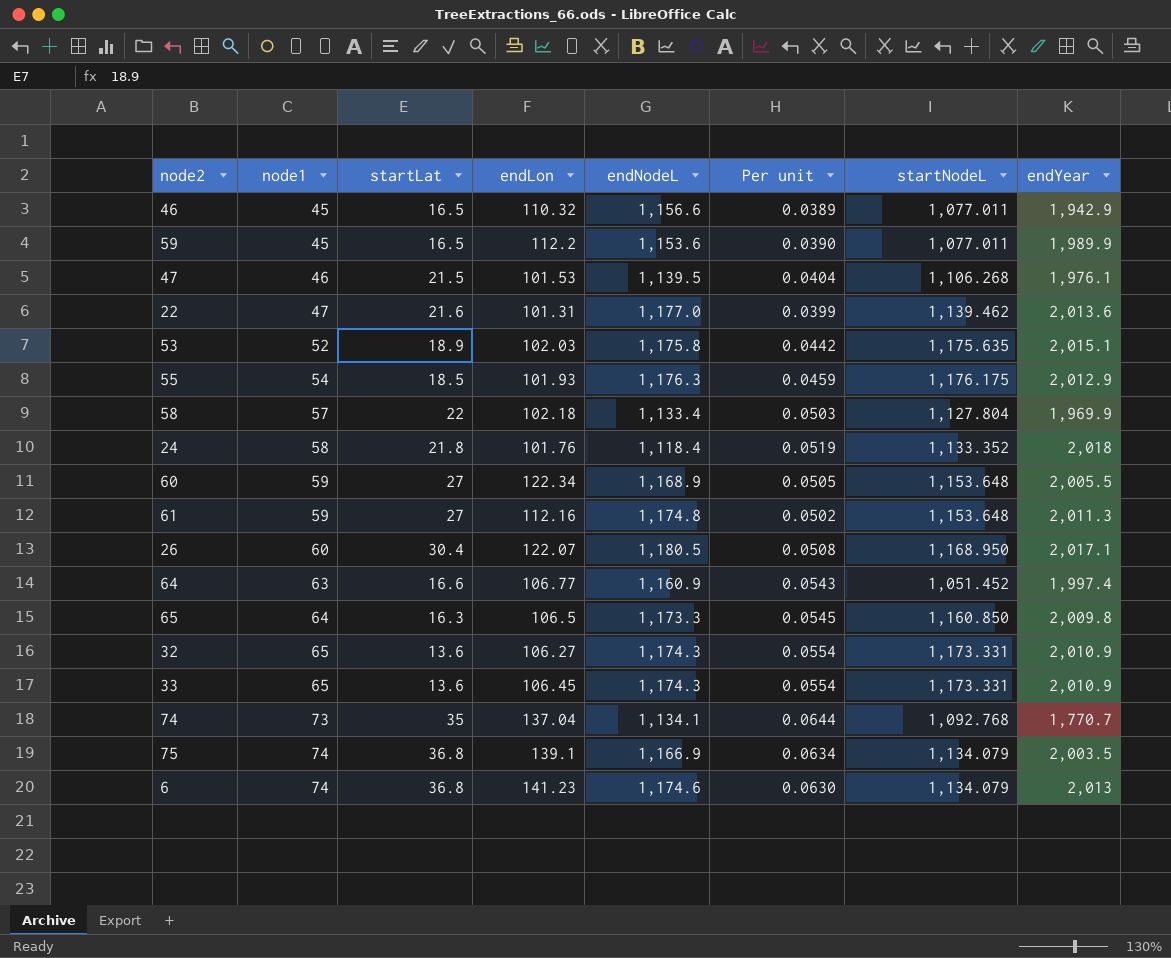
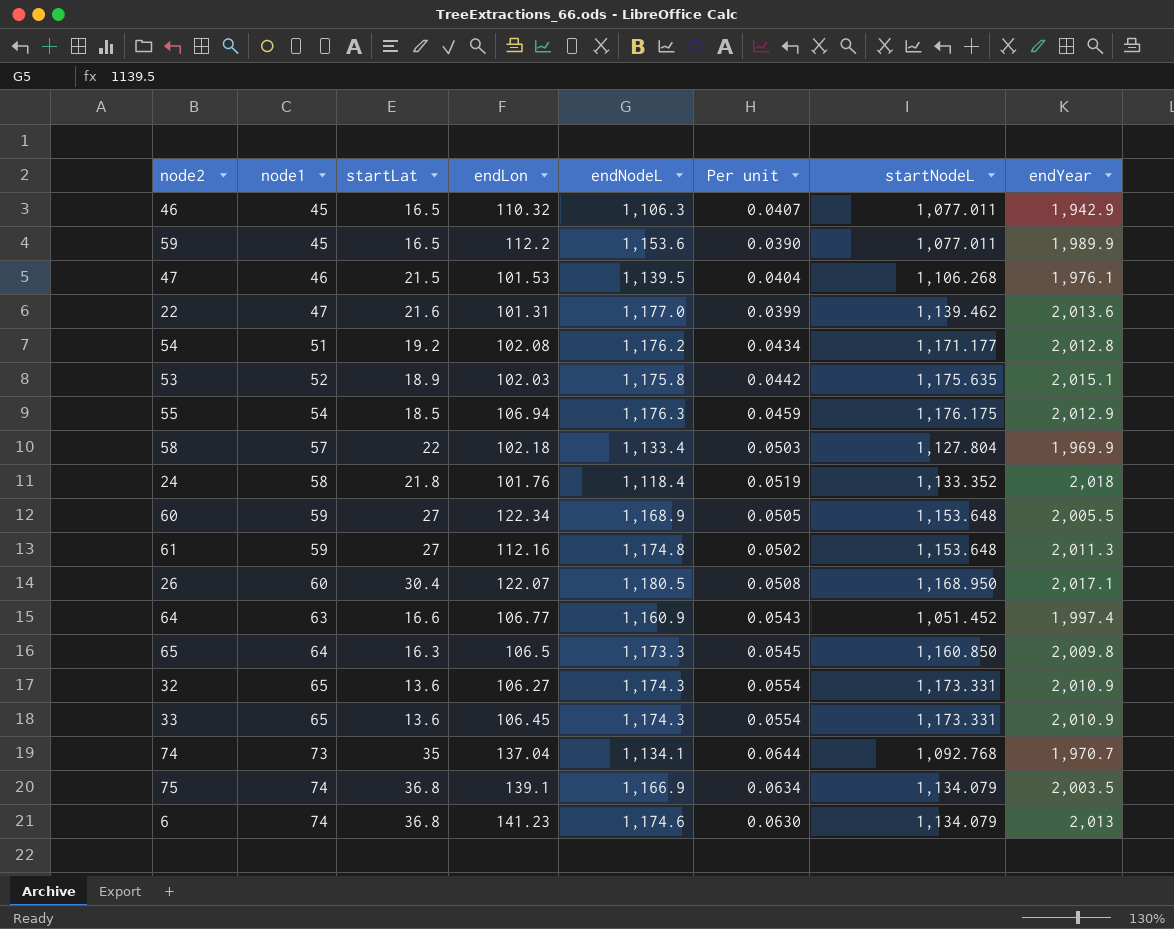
46 | endNodeL: 1,156.6 -> 1,106.3
46 | Per unit: 0.0389 -> 0.0407
row 54: none -> 51 | 19.2 | 102.08 | 1,176.2 | 0.0434 | 1,171.177 | 2,012.8
55 | endLon: 101.93 -> 106.94
74 | endYear: 1,770.7 -> 1,970.7

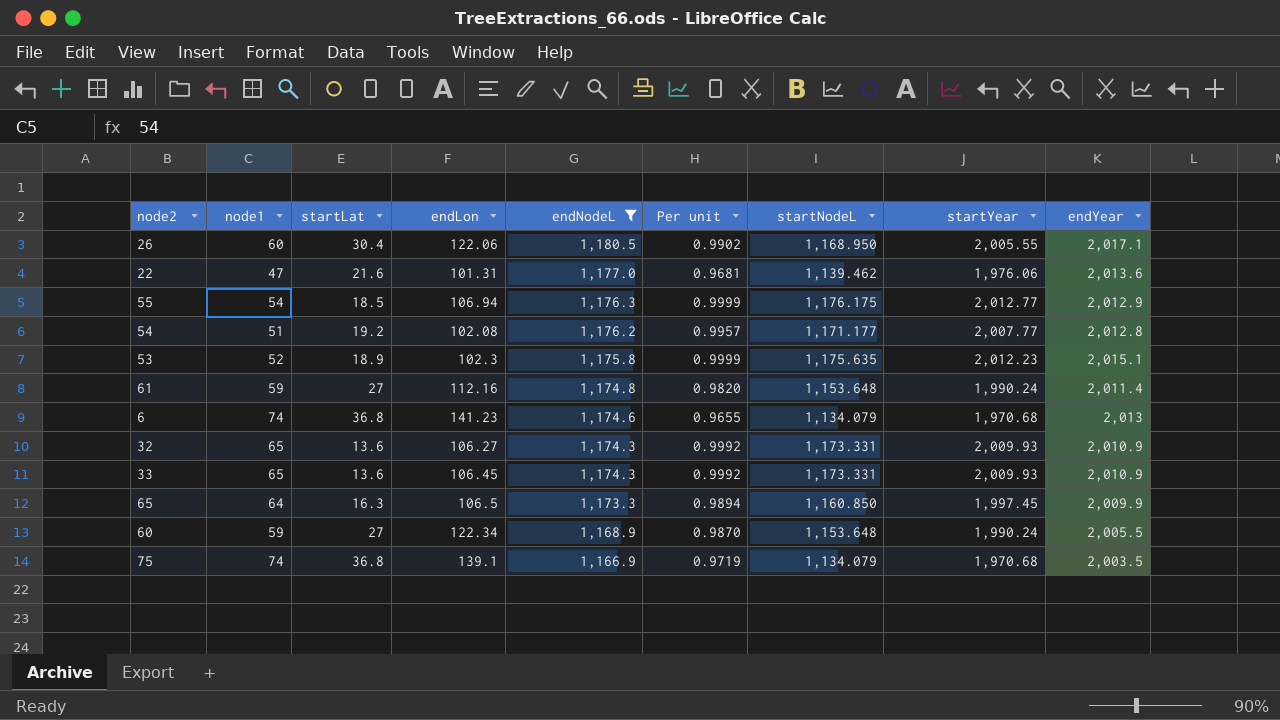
filter: none -> endNodeL >= 1,166.9
row order: node1 ascending -> endNodeL descending
column Per unit | formula: [node1] / [endNodeL] -> [startNodeL] / [endNodeL]
column startYear | position: none -> 8
26 | endLon: 122.07 -> 122.06
53 | endLon: 102.03 -> 102.3
61 | endYear: 2,011.3 -> 2,011.4
65 | endYear: 2,009.8 -> 2,009.9

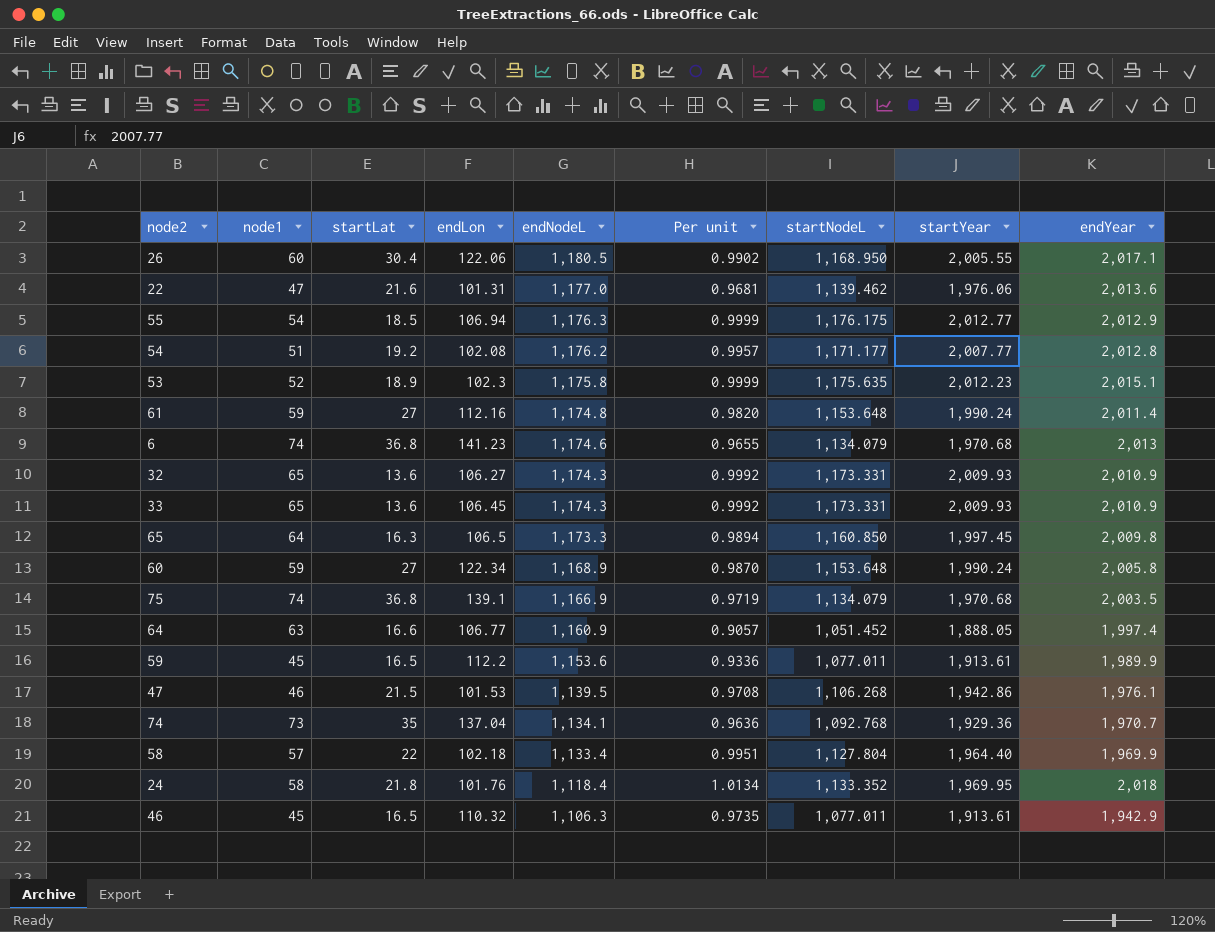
filter: endNodeL >= 1,166.9 -> none
65 | endYear: 2,009.9 -> 2,009.8
60 | endYear: 2,005.5 -> 2,005.8

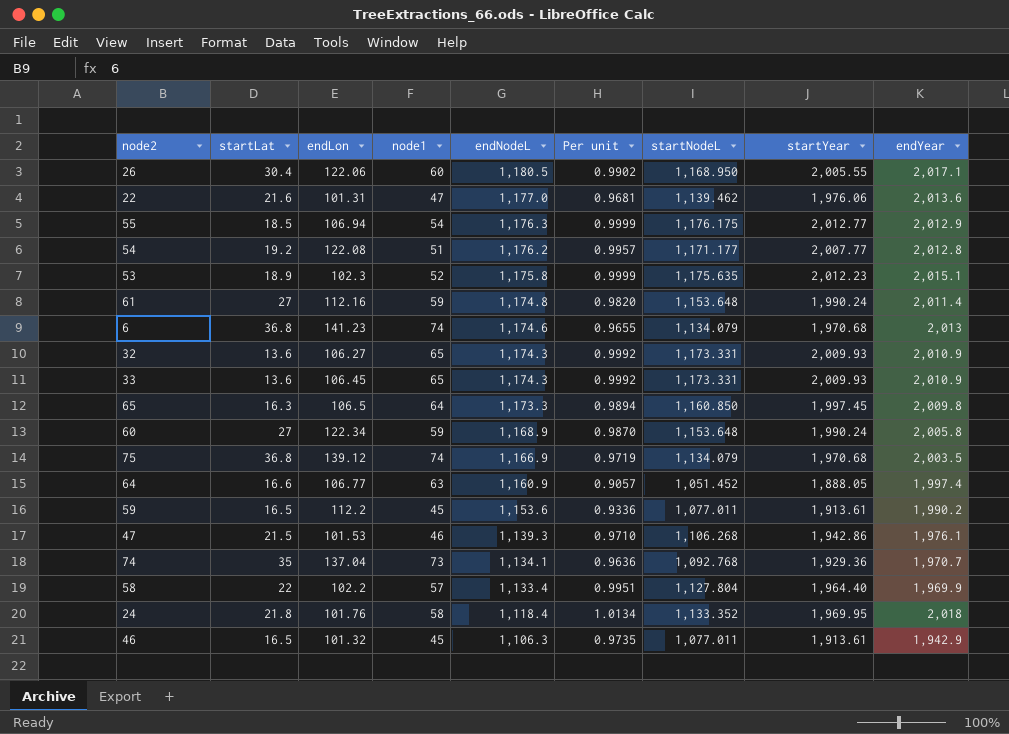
column node1 | position: 2 -> 4
54 | endLon: 102.08 -> 122.08
75 | endLon: 139.1 -> 139.12
59 | endYear: 1,989.9 -> 1,990.2
47 | endNodeL: 1,139.5 -> 1,139.3
47 | Per unit: 0.9708 -> 0.9710
58 | endLon: 102.18 -> 102.2
46 | endLon: 110.32 -> 101.32

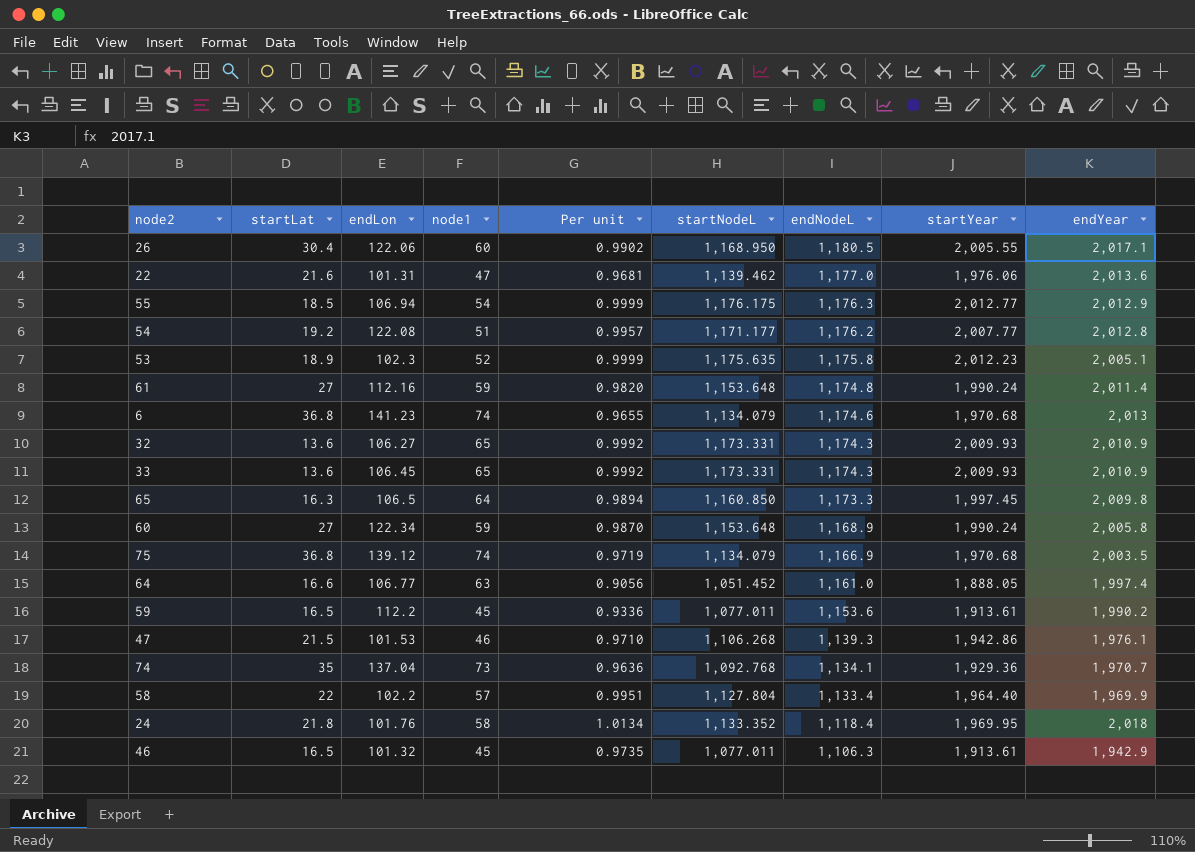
column endNodeL | position: 5 -> 7
53 | endYear: 2,015.1 -> 2,005.1
64 | Per unit: 0.9057 -> 0.9056
64 | endNodeL: 1,160.9 -> 1,161.0

